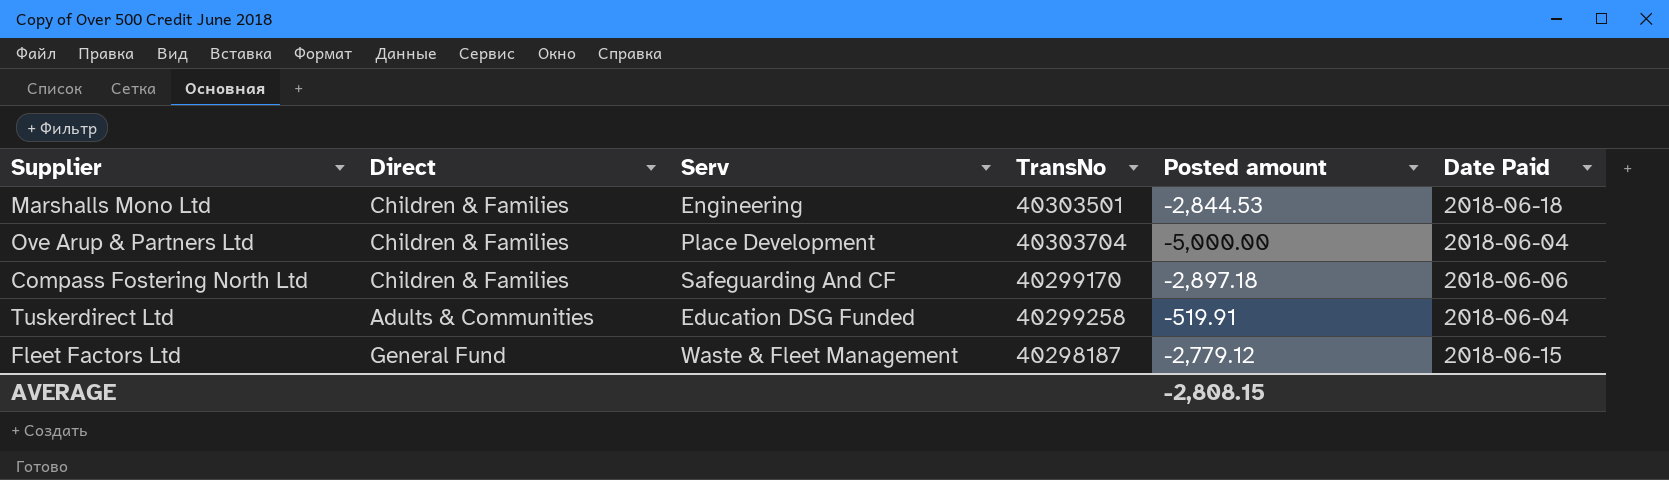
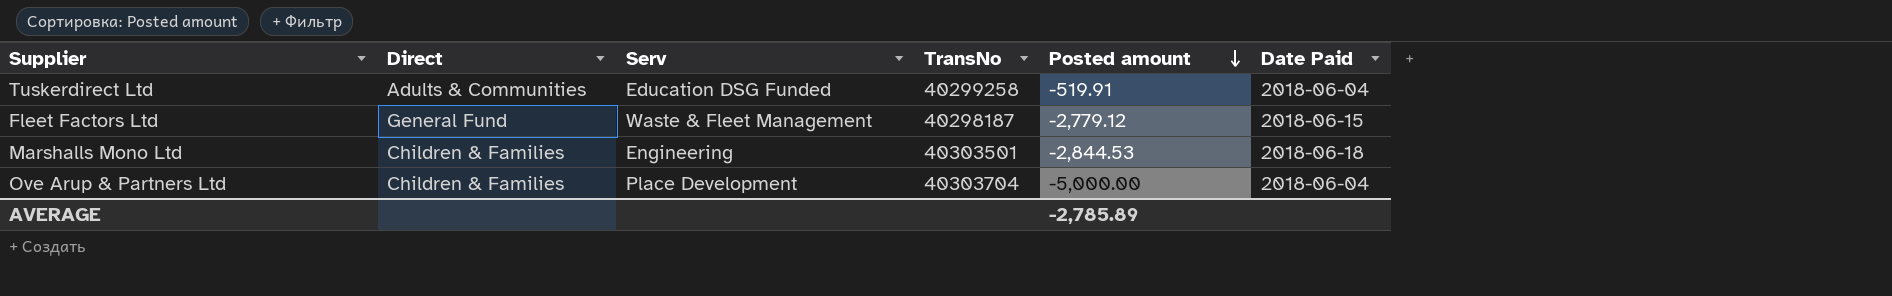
row order: none -> Posted amount descending
row Compass Fostering North Ltd: Children & Families | Safeguarding And CF | 40299170 | -2,897.18 | 2018-06-06 -> none
AVERAGE | Posted amount: -2,808.15 -> -2,785.89

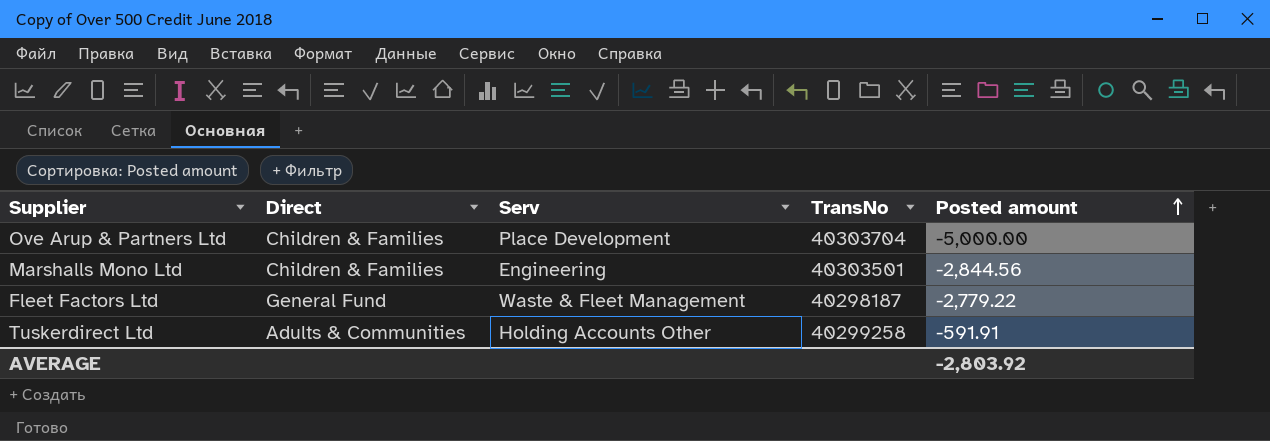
row order: Posted amount descending -> Posted amount ascending
column Date Paid | position: 6 -> none
Marshalls Mono Ltd | Posted amount: -2,844.53 -> -2,844.56
Fleet Factors Ltd | Posted amount: -2,779.12 -> -2,779.22
Tuskerdirect Ltd | Serv: Education DSG Funded -> Holding Accounts Other
Tuskerdirect Ltd | Posted amount: -519.91 -> -591.91
AVERAGE | Posted amount: -2,785.89 -> -2,803.92

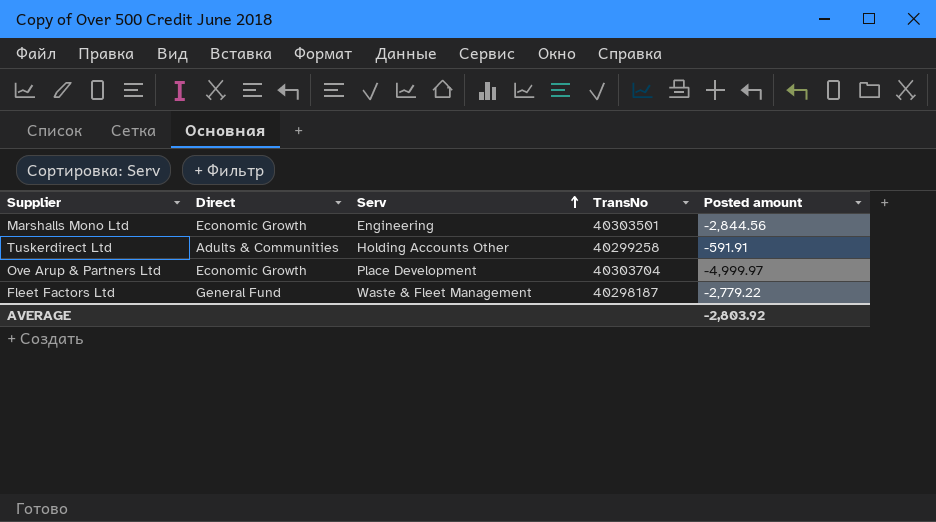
row order: Posted amount ascending -> Serv ascending
Marshalls Mono Ltd | Direct: Children & Families -> Economic Growth
Ove Arup & Partners Ltd | Direct: Children & Families -> Economic Growth
Ove Arup & Partners Ltd | Posted amount: -5,000.00 -> -4,999.97

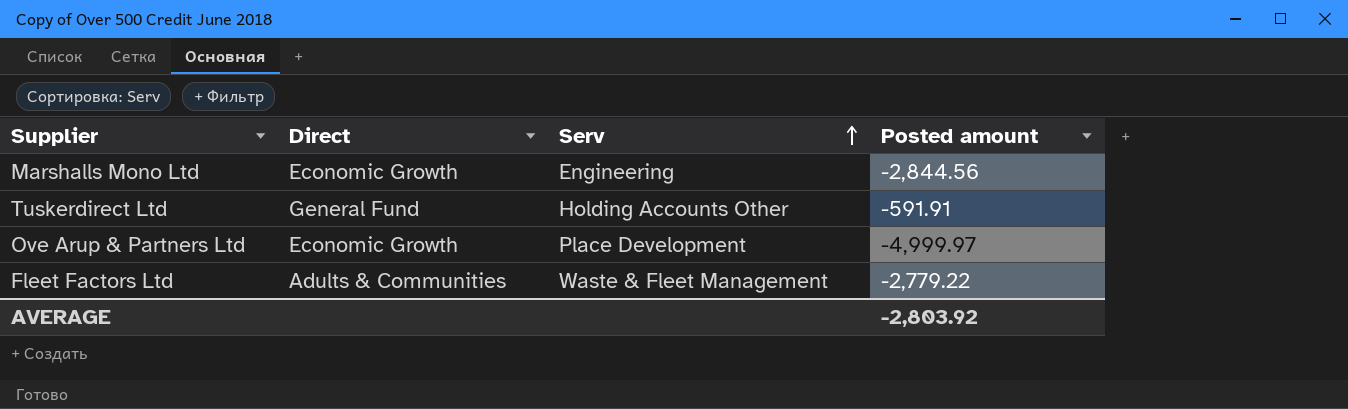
column TransNo | position: 4 -> none
Tuskerdirect Ltd | Direct: Adults & Communities -> General Fund
Fleet Factors Ltd | Direct: General Fund -> Adults & Communities

